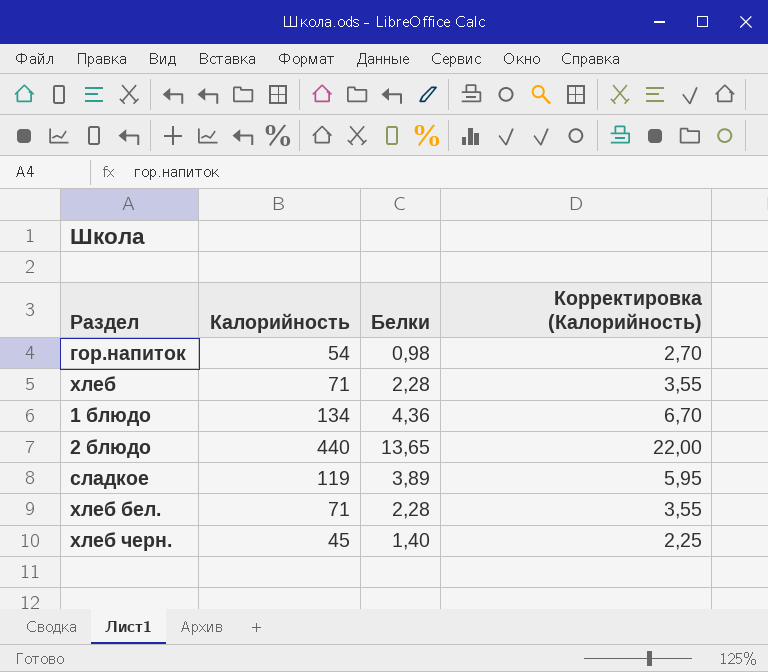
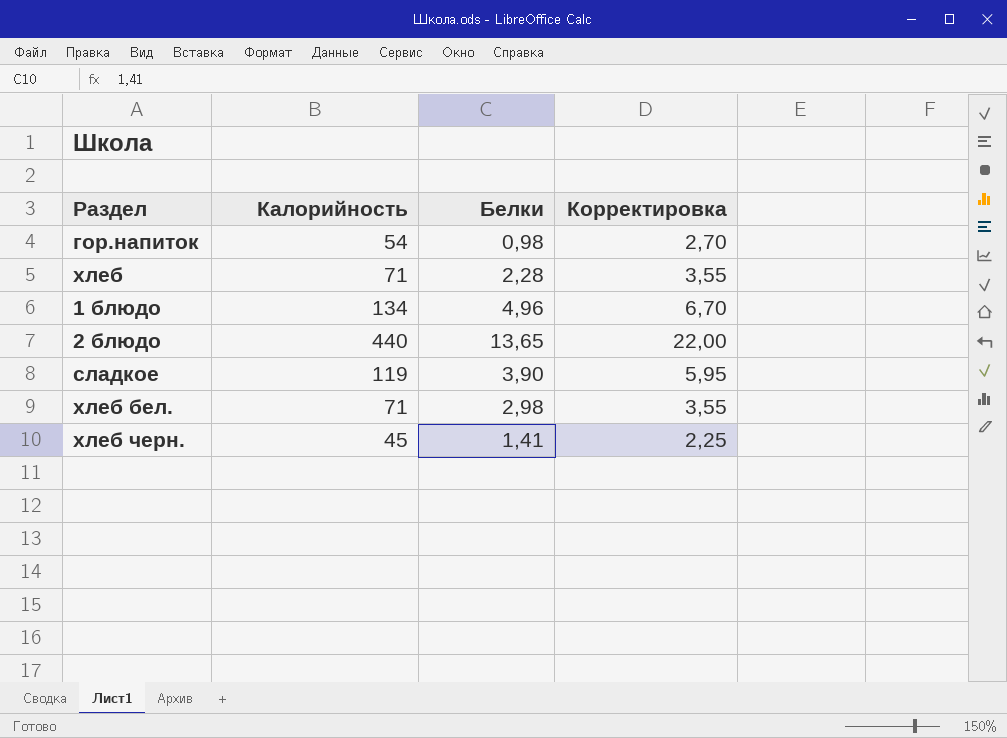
column name: Корректировка (Калорийность) -> Корректировка
1 блюдо | Белки: 4,36 -> 4,96
сладкое | Белки: 3,89 -> 3,90
хлеб бел. | Белки: 2,28 -> 2,98
хлеб черн. | Белки: 1,40 -> 1,41

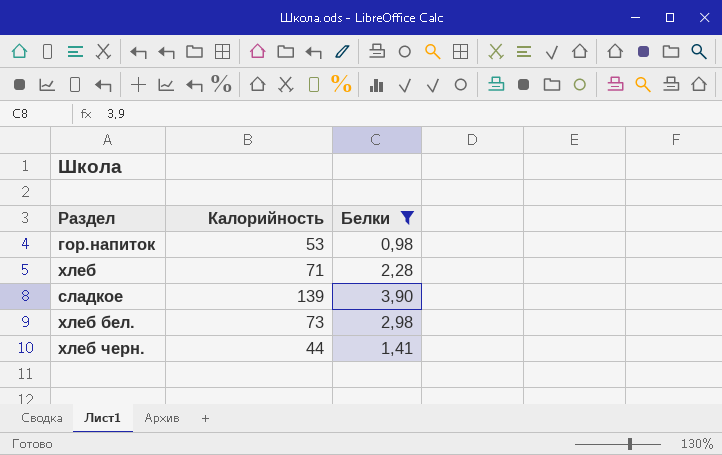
filter: none -> Белки <= 3,90
column Корректировка | formula: [Калорийность] * 0,05 -> none
гор.напиток | Калорийность: 54 -> 53
сладкое | Калорийность: 119 -> 139
хлеб бел. | Калорийность: 71 -> 73
хлеб черн. | Калорийность: 45 -> 44

